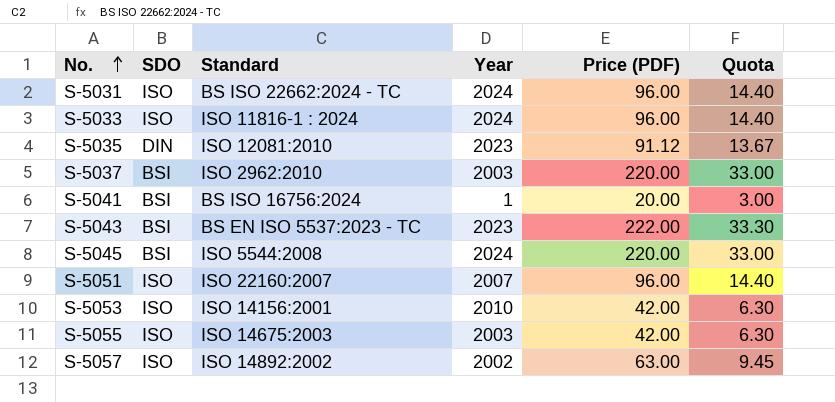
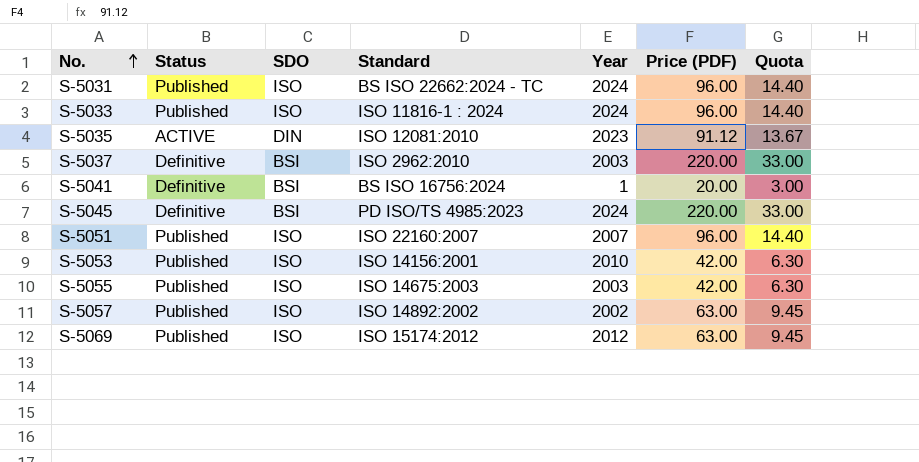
column Status | position: none -> 2
row S-5043: BSI | BS EN ISO 5537:2023 - TC | 2023 | 222.00 | 33.30 -> none
S-5045 | Standard: ISO 5544:2008 -> PD ISO/TS 4985:2023
row S-5069: none -> Published | ISO | ISO 15174:2012 | 2012 | 63.00 | 9.45

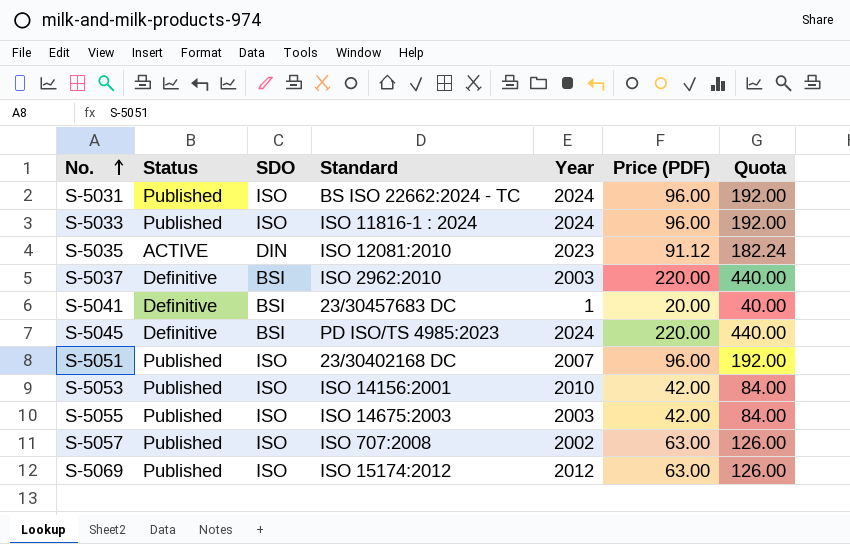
column Quota | formula: [Price (PDF)] * 0.15 -> [Price (PDF)] * 2
S-5041 | Standard: BS ISO 16756:2024 -> 23/30457683 DC
S-5051 | Standard: ISO 22160:2007 -> 23/30402168 DC
S-5057 | Standard: ISO 14892:2002 -> ISO 707:2008

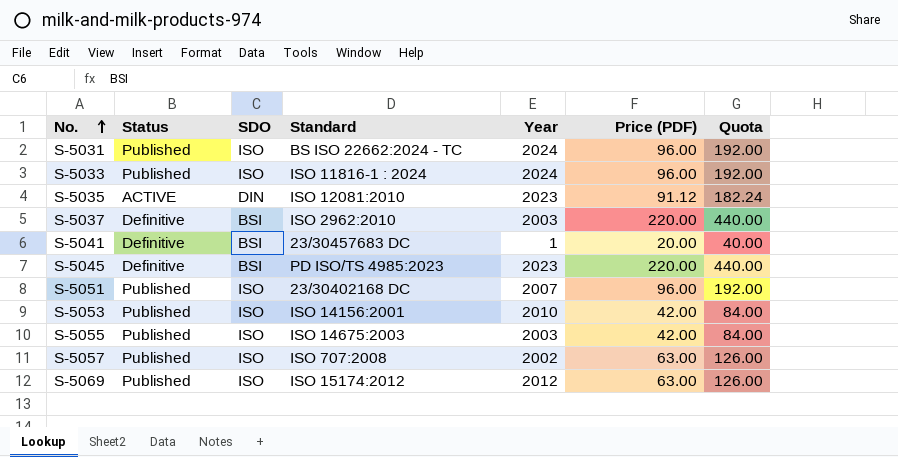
S-5045 | Year: 2024 -> 2023

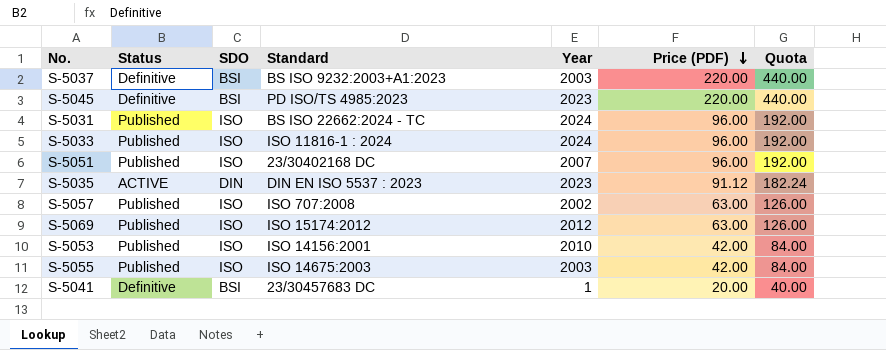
row order: No. ascending -> Price (PDF) descending
S-5037 | Standard: ISO 2962:2010 -> BS ISO 9232:2003+A1:2023
S-5035 | Standard: ISO 12081:2010 -> DIN EN ISO 5537 : 2023

